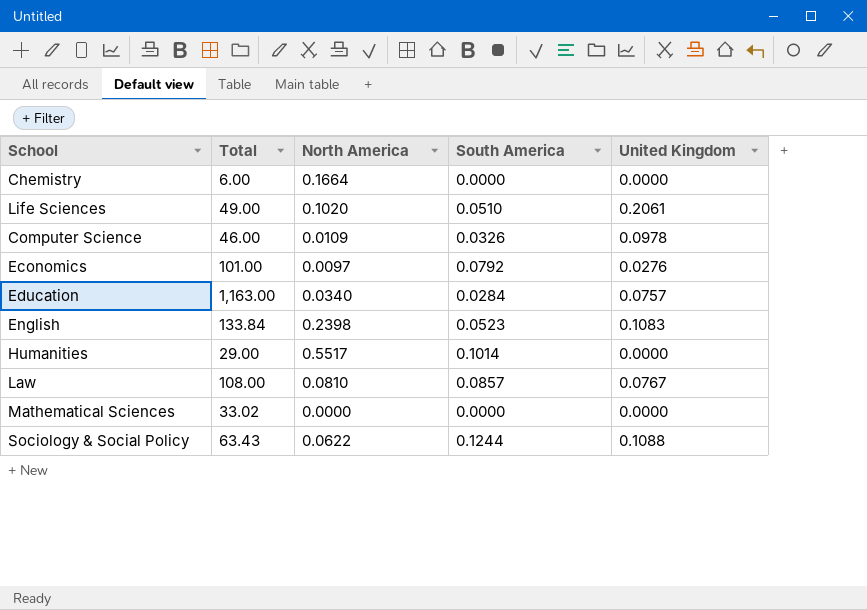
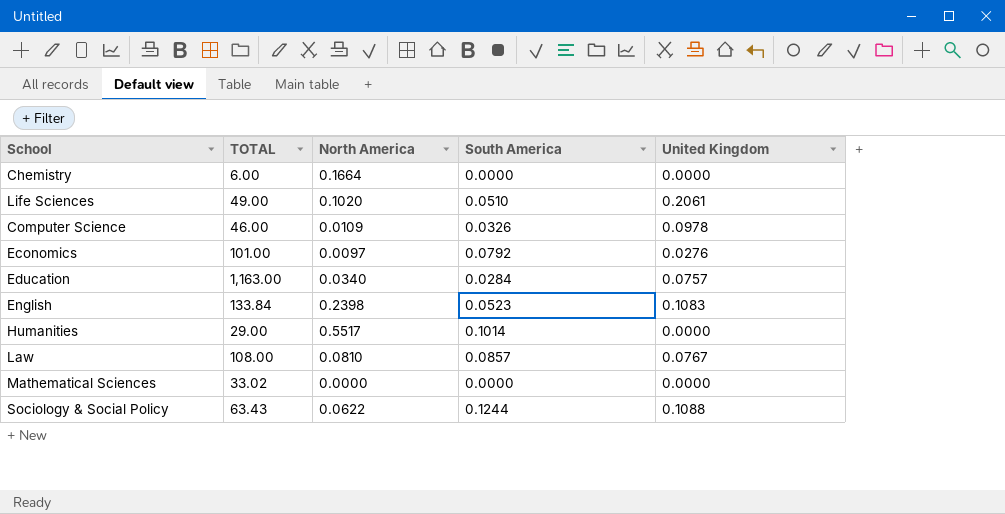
column name: Total -> TOTAL

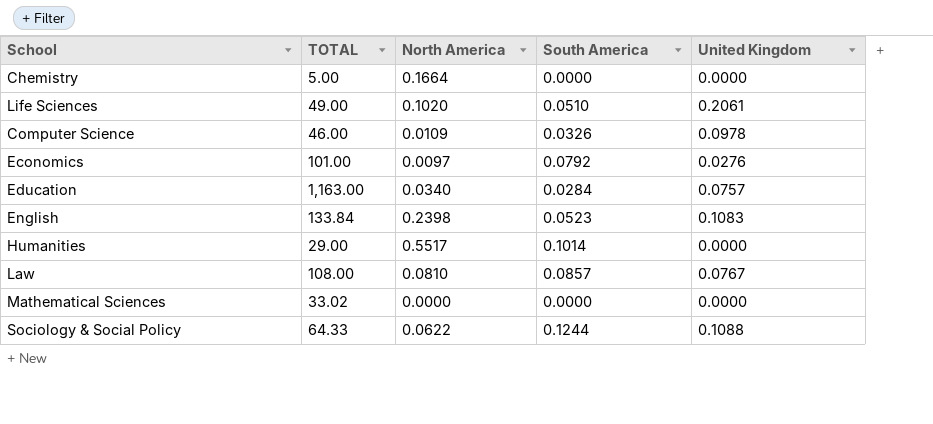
Chemistry | TOTAL: 6.00 -> 5.00
Sociology & Social Policy | TOTAL: 63.43 -> 64.33

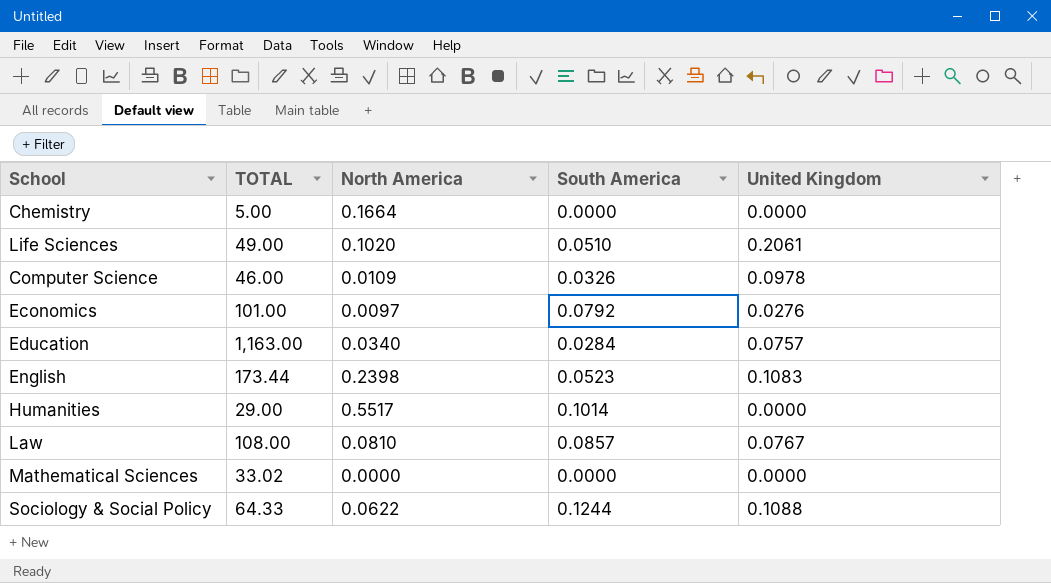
English | TOTAL: 133.84 -> 173.44

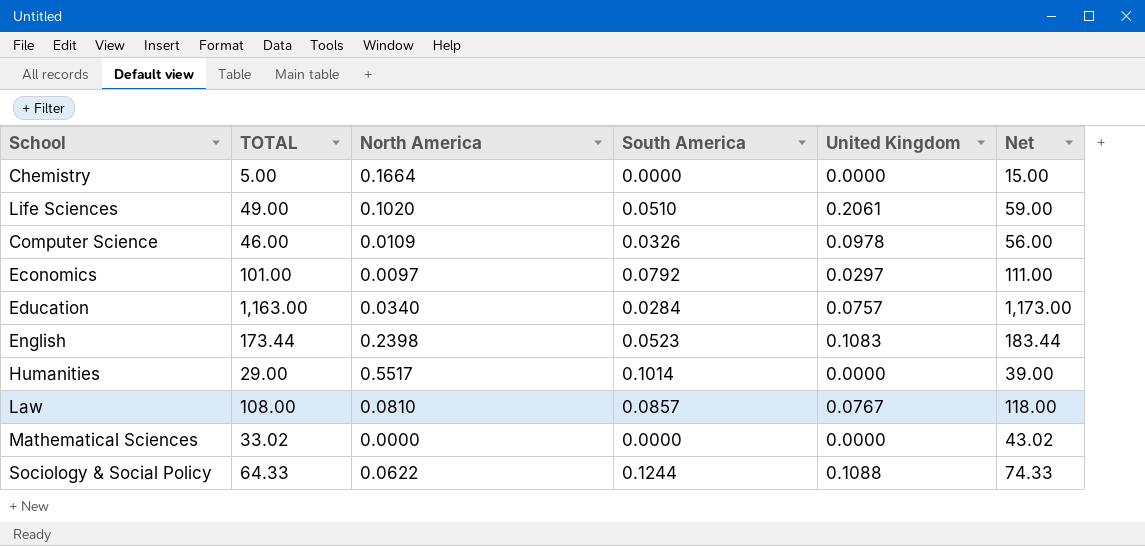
column Net | formula: none -> [TOTAL] + 10
Economics | United Kingdom: 0.0276 -> 0.0297

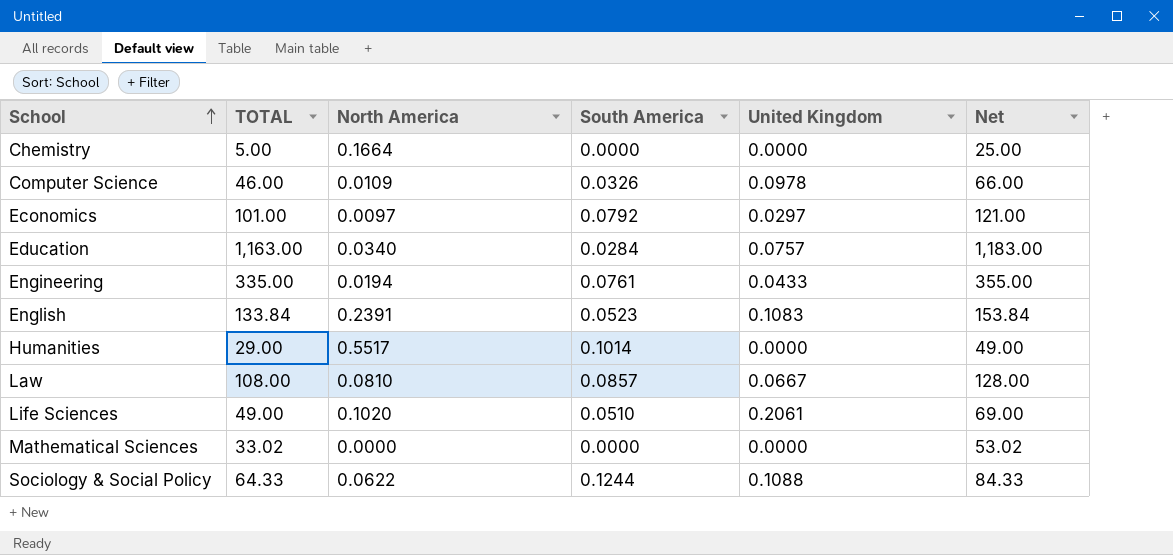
row order: none -> School ascending
column Net | formula: [TOTAL] + 10 -> [TOTAL] + 20
row Engineering: none -> 335.00 | 0.0194 | 0.0761 | 0.0433 | 355.00
English | TOTAL: 173.44 -> 133.84
English | North America: 0.2398 -> 0.2391
Law | United Kingdom: 0.0767 -> 0.0667

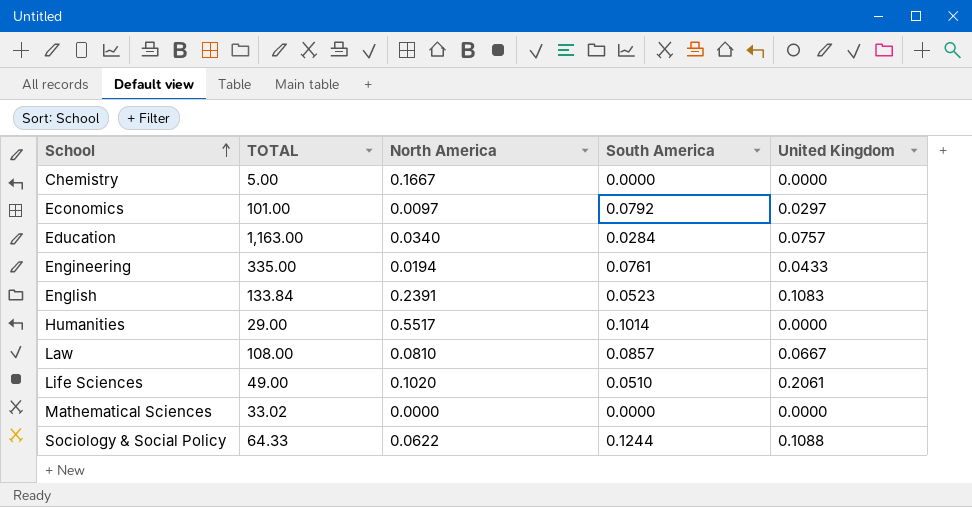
column Net | formula: [TOTAL] + 20 -> none
row Computer Science: 46.00 | 0.0109 | 0.0326 | 0.0978 | 66.00 -> none
Chemistry | North America: 0.1664 -> 0.1667

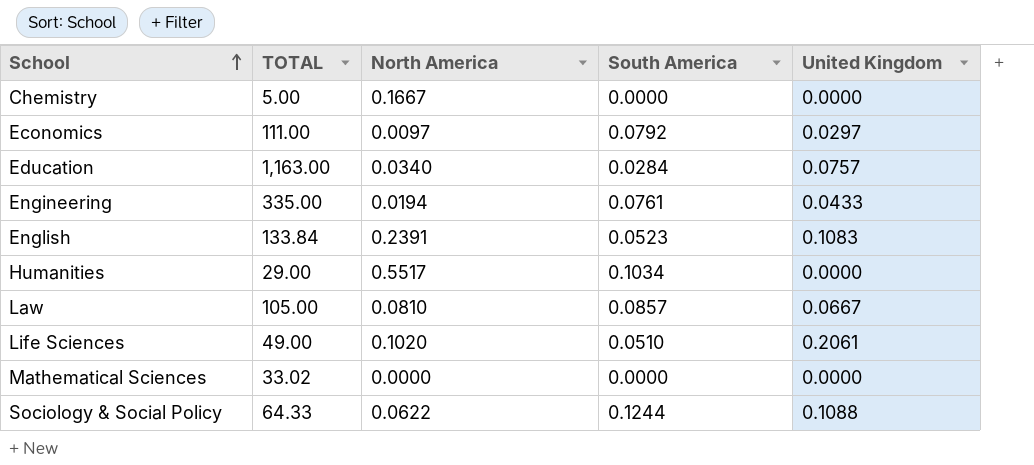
Economics | TOTAL: 101.00 -> 111.00
Humanities | South America: 0.1014 -> 0.1034
Law | TOTAL: 108.00 -> 105.00

